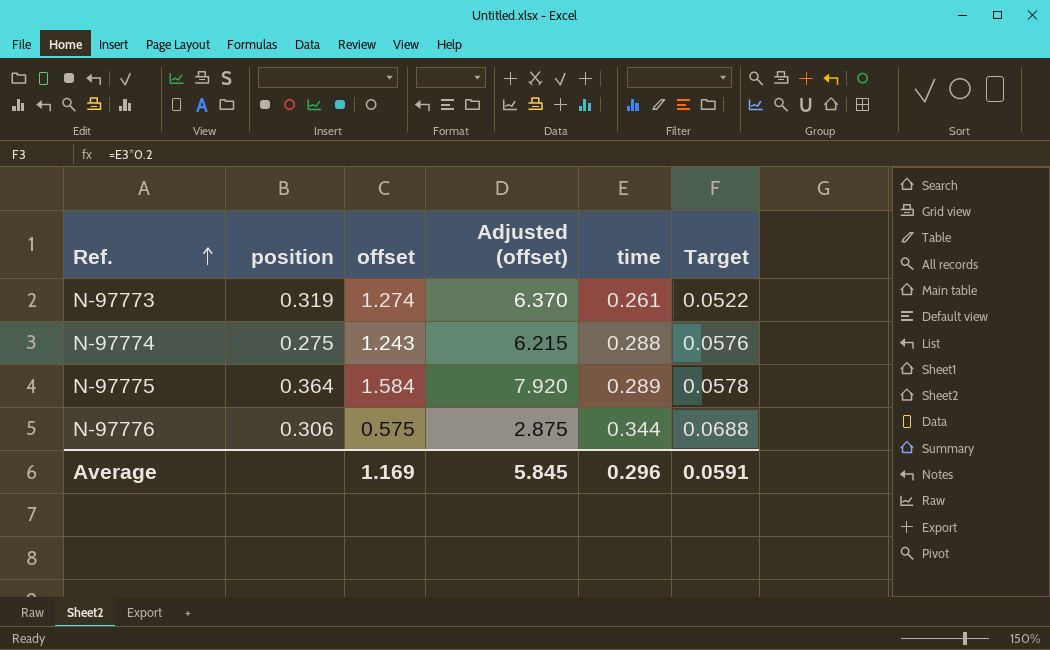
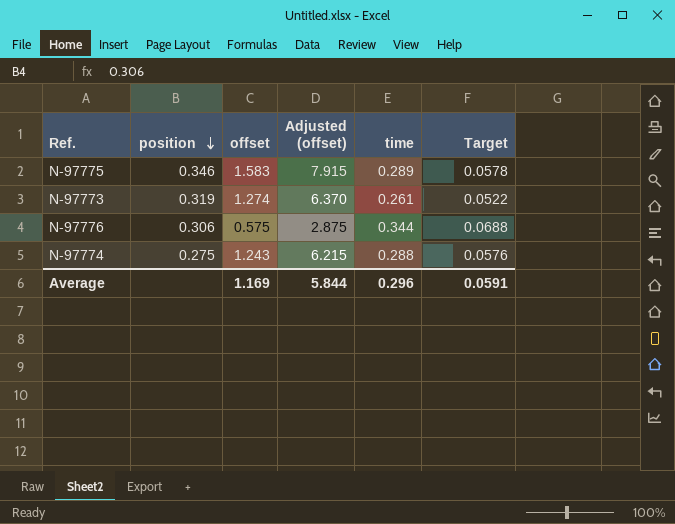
row order: Ref. ascending -> position descending
N-97775 | position: 0.364 -> 0.346
N-97775 | offset: 1.584 -> 1.583
N-97775 | Adjusted (offset): 7.920 -> 7.915
Average | Adjusted (offset): 5.845 -> 5.844

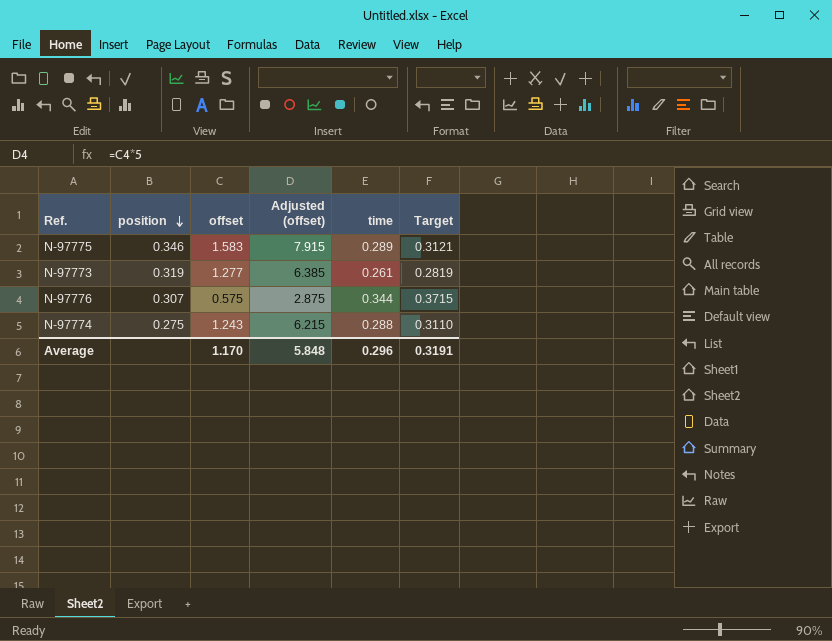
column Target | formula: [time] * 0.2 -> [time] * 1.08
N-97773 | offset: 1.274 -> 1.277
N-97773 | Adjusted (offset): 6.370 -> 6.385
N-97776 | position: 0.306 -> 0.307
Average | offset: 1.169 -> 1.170
Average | Adjusted (offset): 5.844 -> 5.848
Average | Target: 0.0591 -> 0.3191

